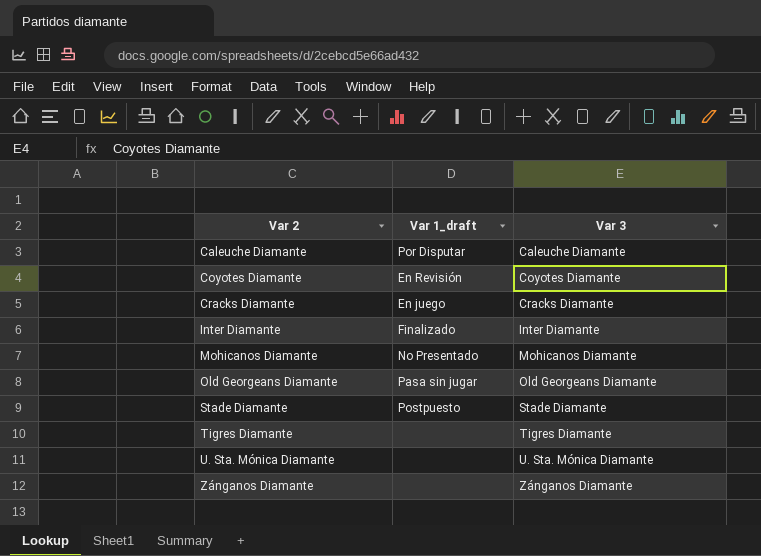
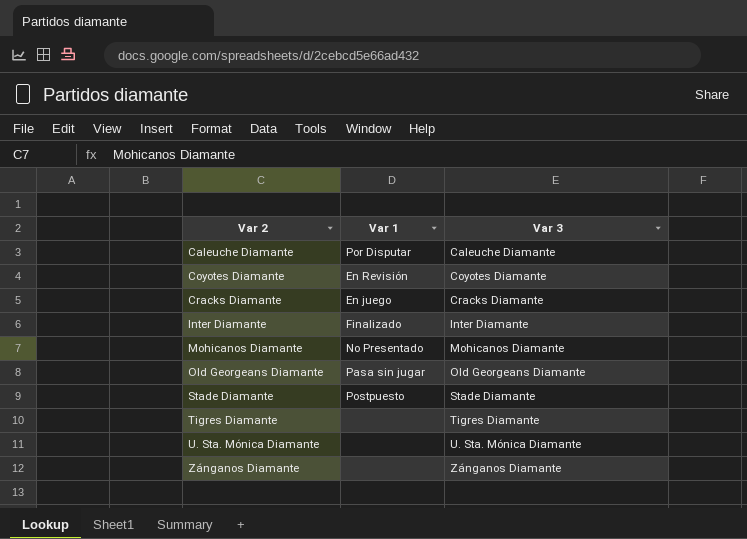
column name: Var 1_draft -> Var 1

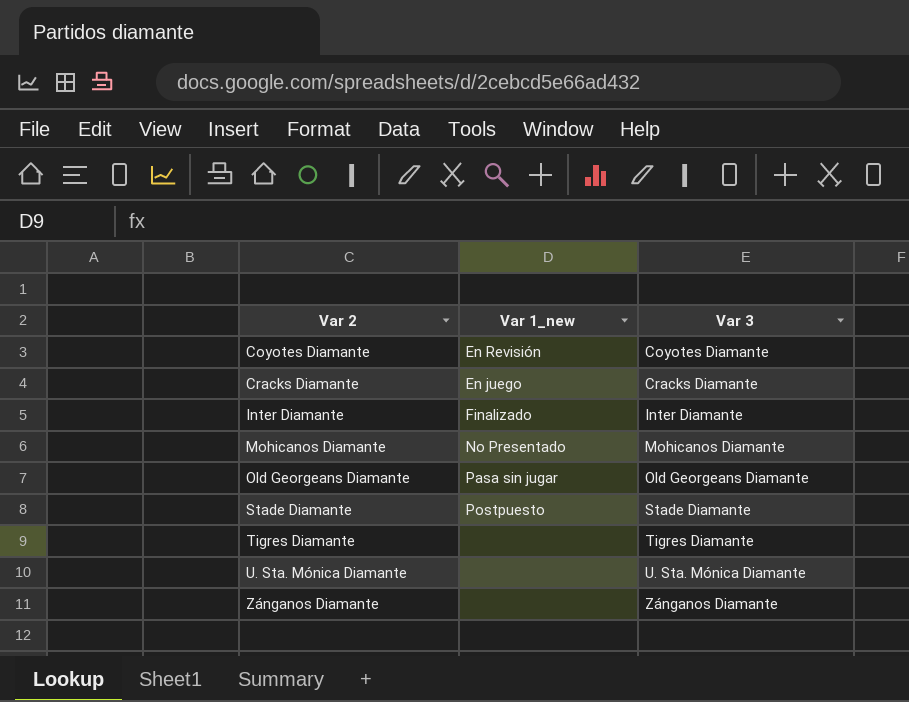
column name: Var 1 -> Var 1_new
row Caleuche Diamante: Por Disputar | Caleuche Diamante -> none

